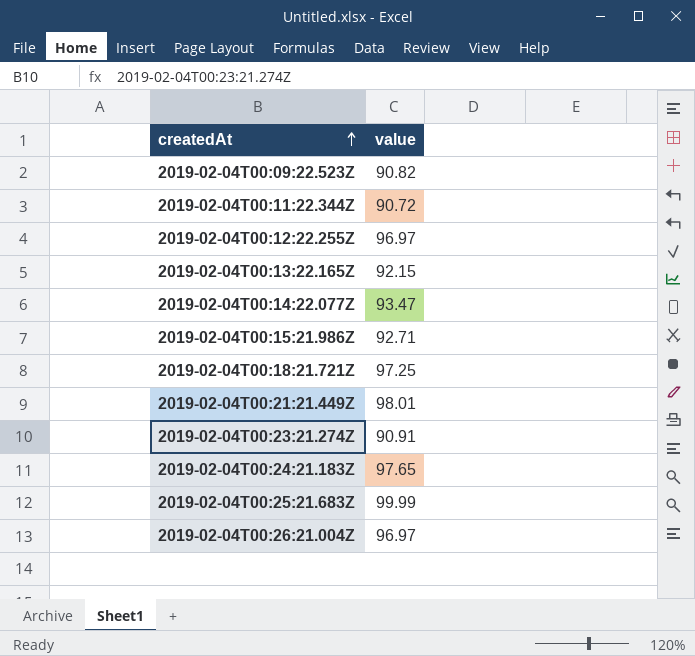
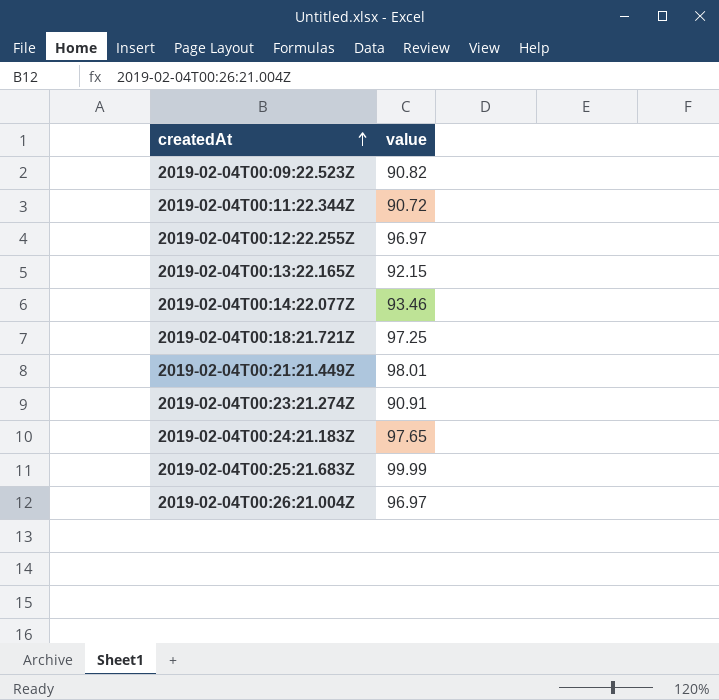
row 2019-02-04T00:15:21.986Z: 92.71 -> none
2019-02-04T00:14:22.077Z | value: 93.47 -> 93.46

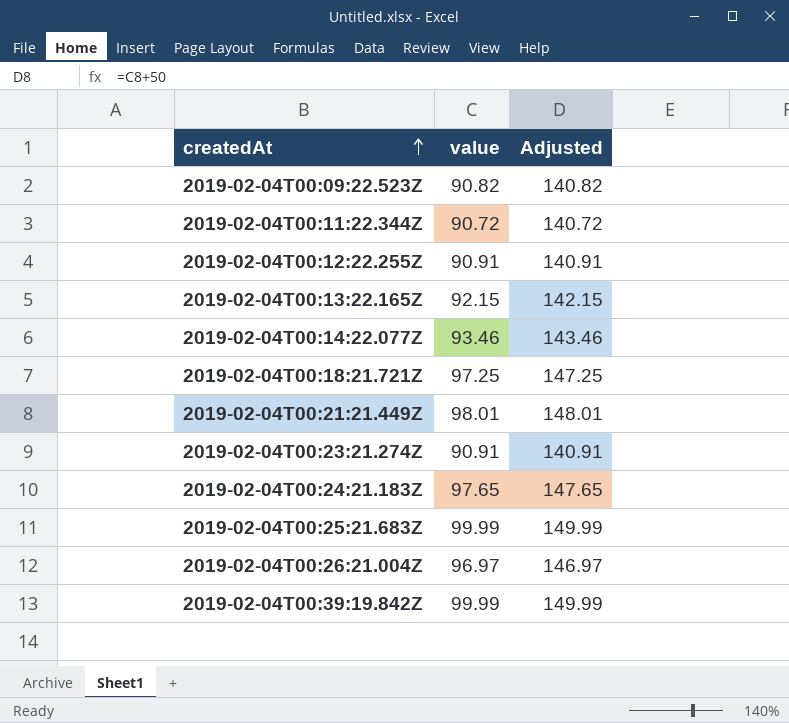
column Adjusted | formula: none -> [value] + 50
2019-02-04T00:12:22.255Z | value: 96.97 -> 90.91
row 2019-02-04T00:39:19.842Z: none -> 99.99 | 149.99

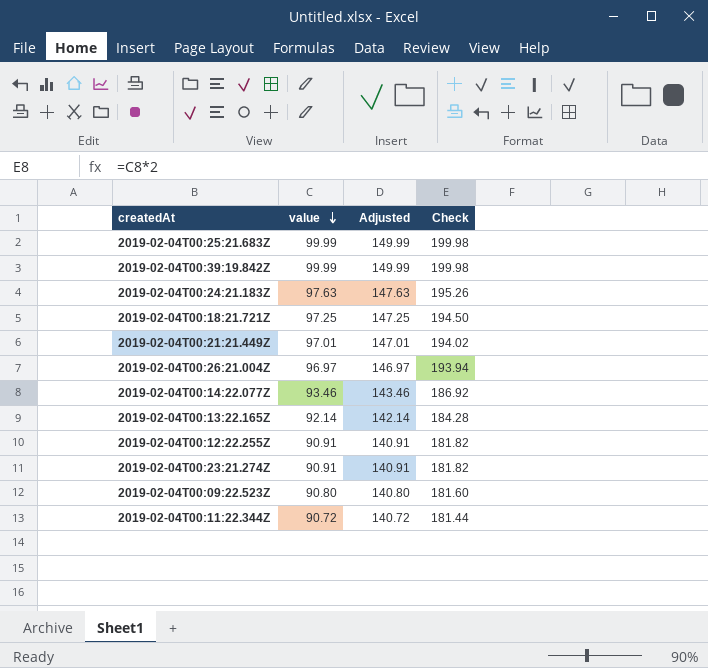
row order: createdAt ascending -> value descending
column Check | formula: none -> [value] * 2
2019-02-04T00:24:21.183Z | value: 97.65 -> 97.63
2019-02-04T00:24:21.183Z | Adjusted: 147.65 -> 147.63
2019-02-04T00:21:21.449Z | value: 98.01 -> 97.01
2019-02-04T00:21:21.449Z | Adjusted: 148.01 -> 147.01
2019-02-04T00:13:22.165Z | value: 92.15 -> 92.14
2019-02-04T00:13:22.165Z | Adjusted: 142.15 -> 142.14
2019-02-04T00:09:22.523Z | value: 90.82 -> 90.80
2019-02-04T00:09:22.523Z | Adjusted: 140.82 -> 140.80

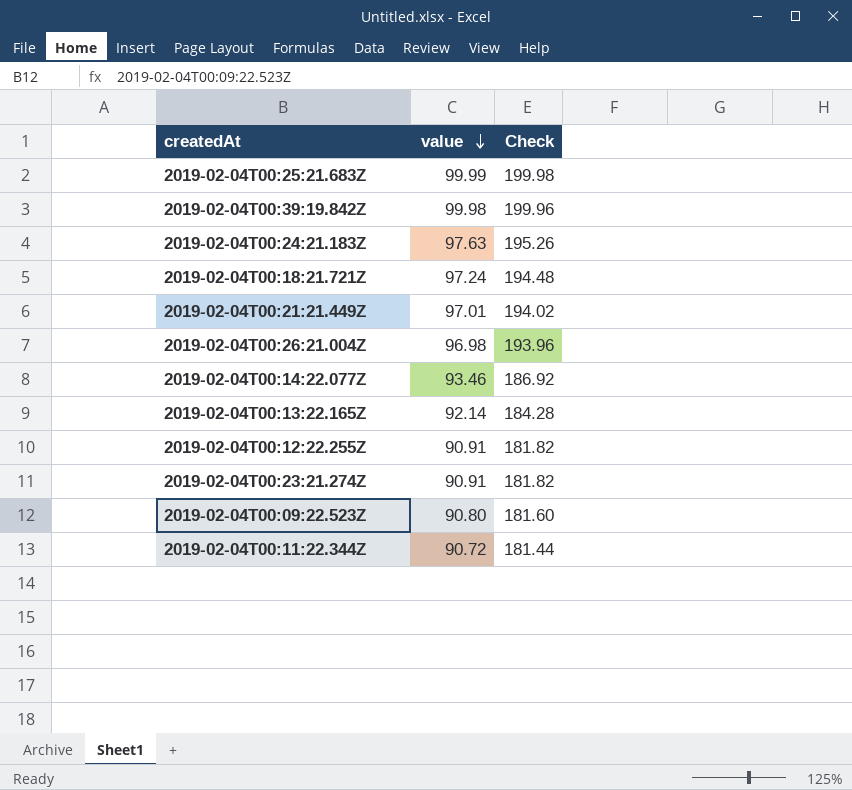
column Adjusted | formula: [value] + 50 -> none
2019-02-04T00:39:19.842Z | value: 99.99 -> 99.98
2019-02-04T00:39:19.842Z | Check: 199.98 -> 199.96
2019-02-04T00:18:21.721Z | value: 97.25 -> 97.24
2019-02-04T00:18:21.721Z | Check: 194.50 -> 194.48
2019-02-04T00:26:21.004Z | value: 96.97 -> 96.98
2019-02-04T00:26:21.004Z | Check: 193.94 -> 193.96

